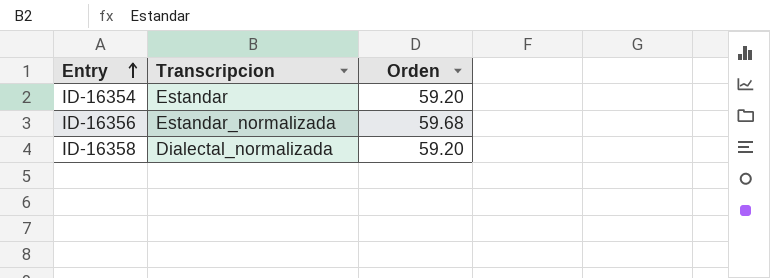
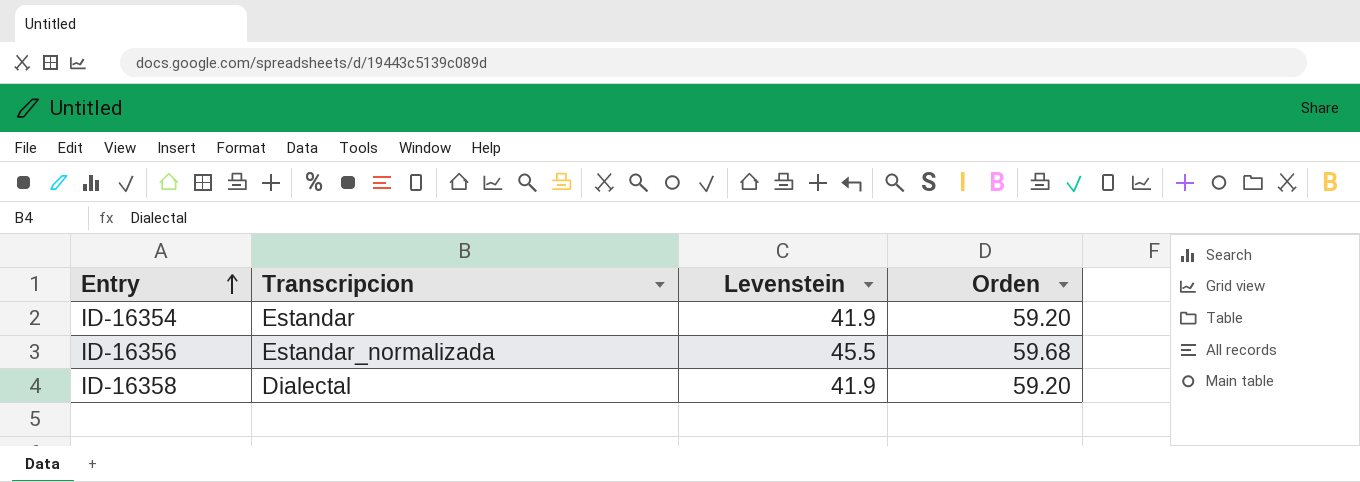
column Levenstein | position: none -> 3
ID-16358 | Transcripcion: Dialectal_normalizada -> Dialectal

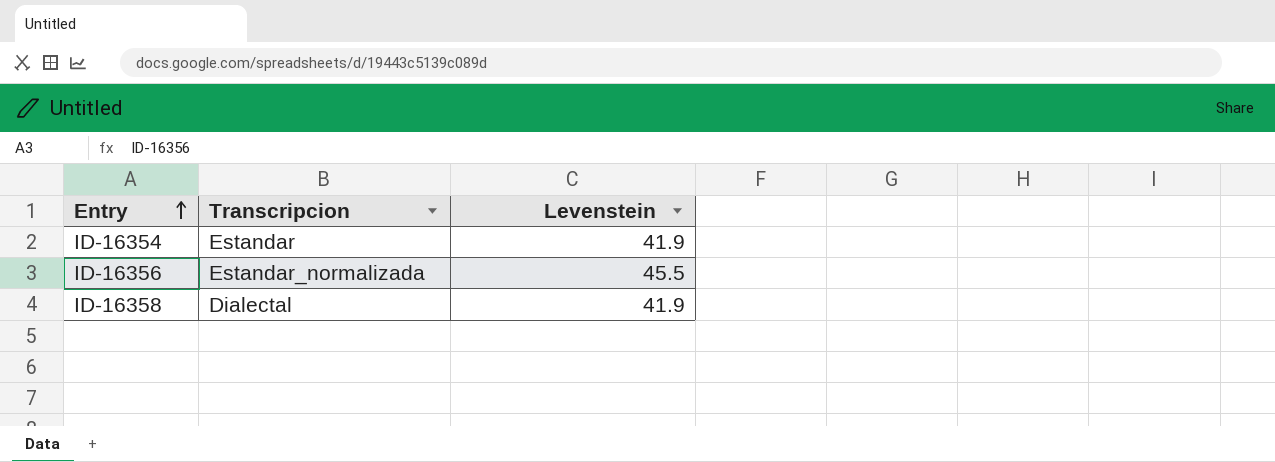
column Orden | position: 4 -> none

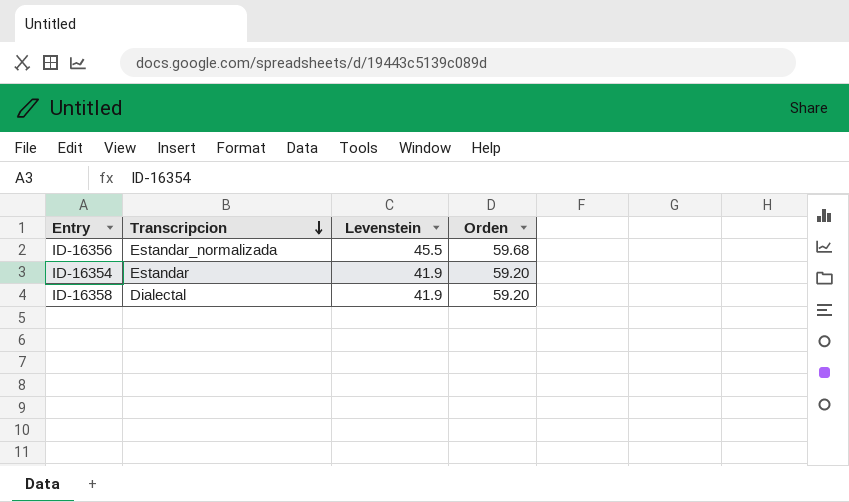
row order: Entry ascending -> Transcripcion descending
column Orden | position: none -> 4

